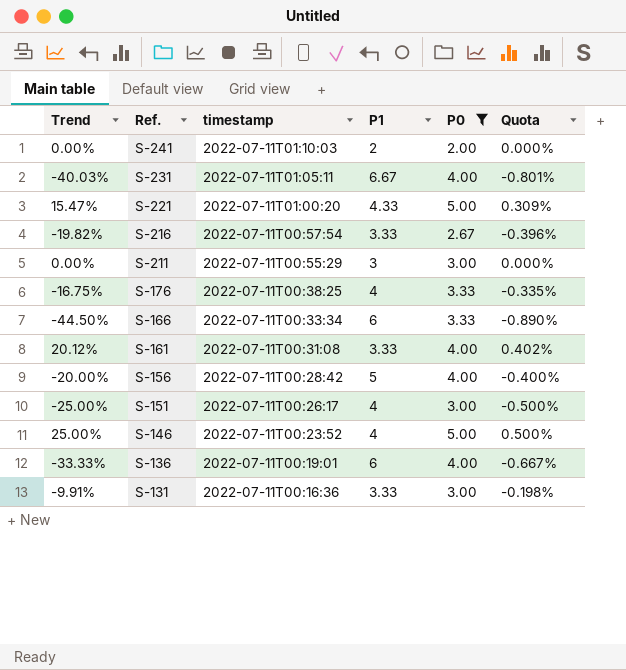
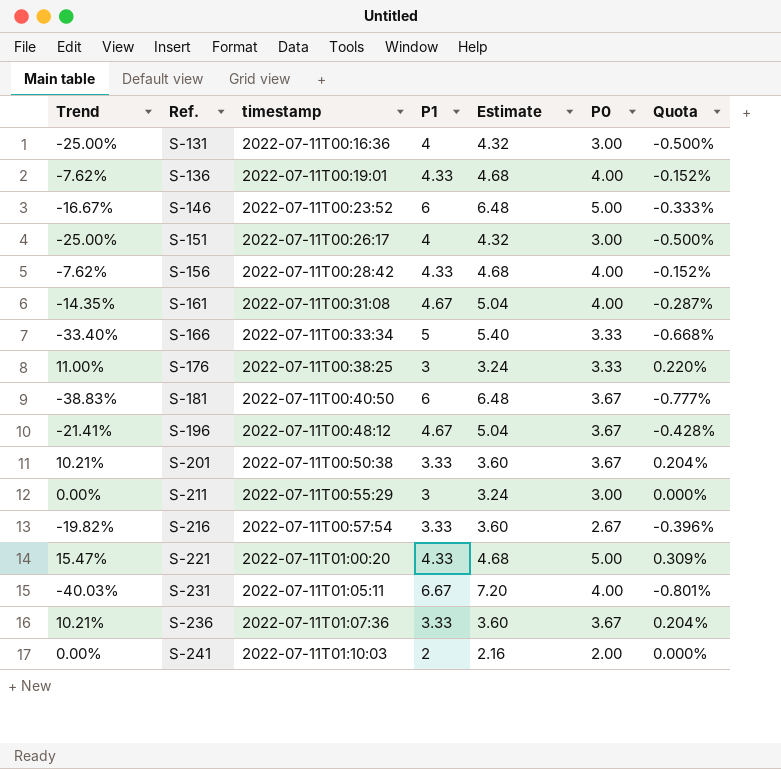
filter: P0 != 3.67 -> none
row order: Ref. descending -> Ref. ascending
column Estimate | formula: none -> [P1] * 1.08
S-131 | Trend: -9.91% -> -25.00%
S-131 | P1: 3.33 -> 4
S-131 | Quota: -0.198% -> -0.500%
S-136 | Trend: -33.33% -> -7.62%
S-136 | P1: 6 -> 4.33
S-136 | Quota: -0.667% -> -0.152%
S-146 | Trend: 25.00% -> -16.67%
S-146 | P1: 4 -> 6
S-146 | Quota: 0.500% -> -0.333%
S-156 | Trend: -20.00% -> -7.62%
S-156 | P1: 5 -> 4.33
S-156 | Quota: -0.400% -> -0.152%
S-161 | Trend: 20.12% -> -14.35%
S-161 | P1: 3.33 -> 4.67
S-161 | Quota: 0.402% -> -0.287%
S-166 | Trend: -44.50% -> -33.40%
S-166 | P1: 6 -> 5
S-166 | Quota: -0.890% -> -0.668%
S-176 | Trend: -16.75% -> 11.00%
S-176 | P1: 4 -> 3
S-176 | Quota: -0.335% -> 0.220%

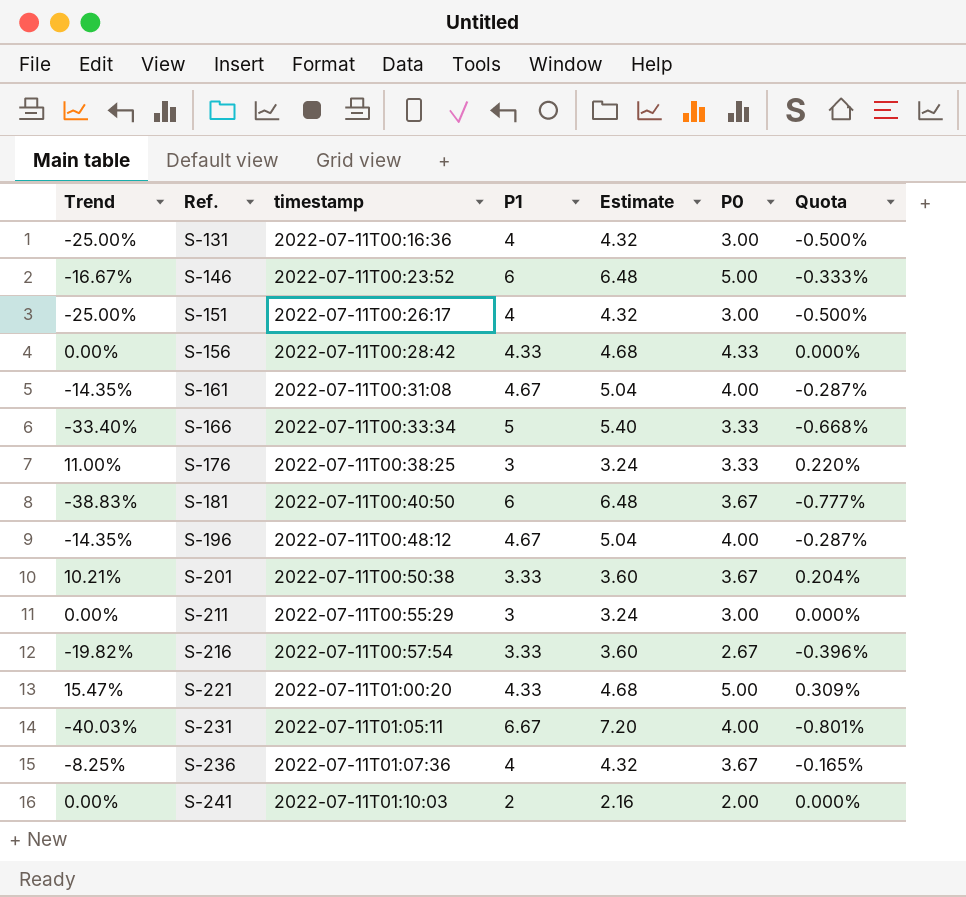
row S-136: -7.62% | 2022-07-11T00:19:01 | 4.33 | 4.68 | 4.00 | -0.152% -> none
S-156 | Trend: -7.62% -> 0.00%
S-156 | P0: 4.00 -> 4.33
S-156 | Quota: -0.152% -> 0.000%
S-196 | Trend: -21.41% -> -14.35%
S-196 | P0: 3.67 -> 4.00
S-196 | Quota: -0.428% -> -0.287%
S-236 | Trend: 10.21% -> -8.25%
S-236 | P1: 3.33 -> 4
S-236 | Estimate: 3.60 -> 4.32
S-236 | Quota: 0.204% -> -0.165%

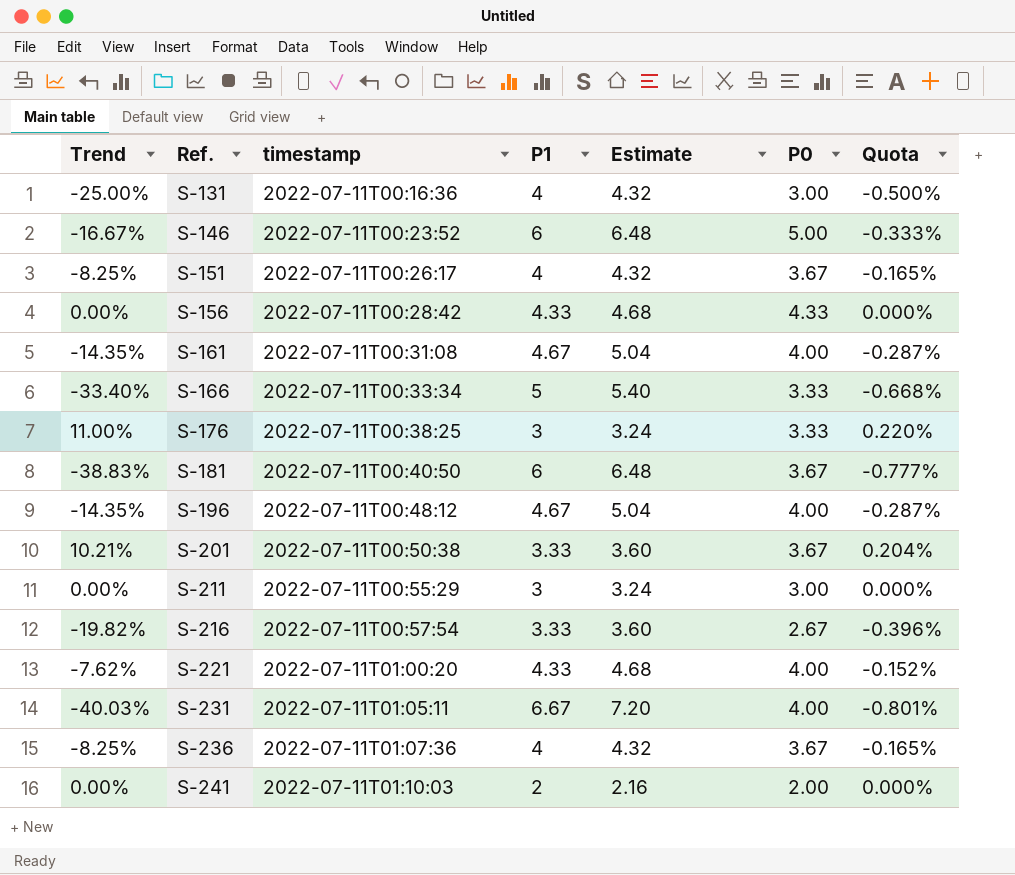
S-151 | Trend: -25.00% -> -8.25%
S-151 | P0: 3.00 -> 3.67
S-151 | Quota: -0.500% -> -0.165%
S-221 | Trend: 15.47% -> -7.62%
S-221 | P0: 5.00 -> 4.00
S-221 | Quota: 0.309% -> -0.152%

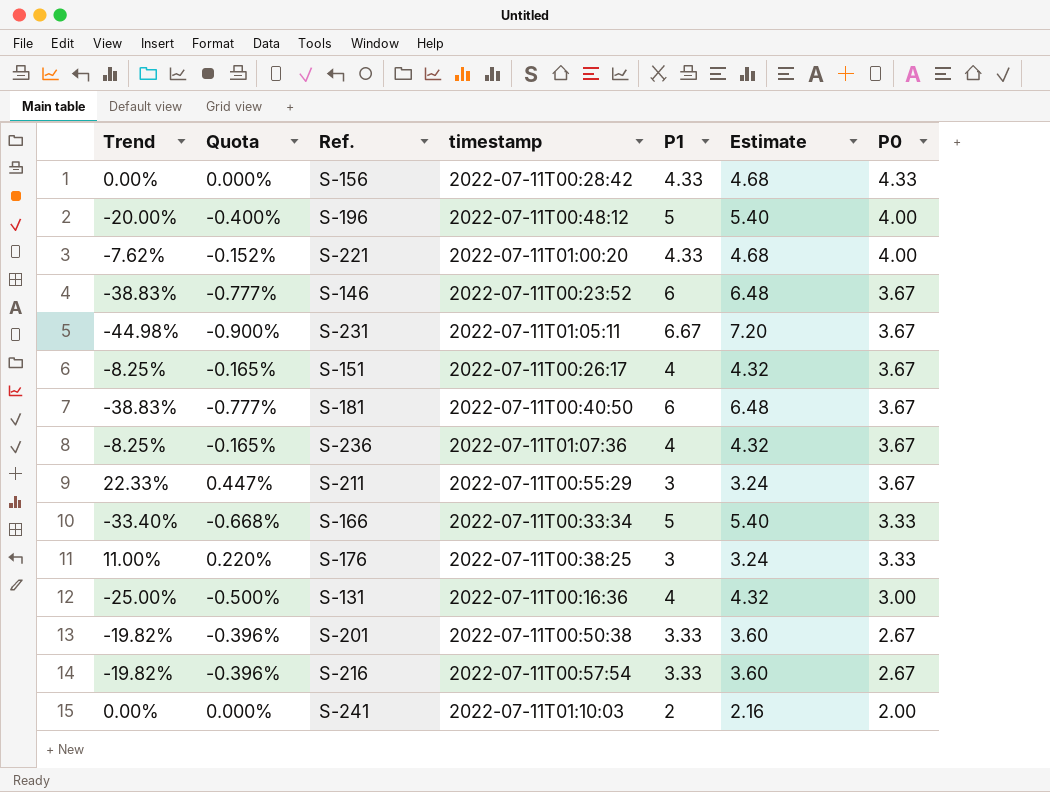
row order: Ref. ascending -> P0 descending
column Quota | position: 7 -> 2
row S-161: -14.35% | 2022-07-11T00:31:08 | 4.67 | 5.04 | 4.00 | -0.287% -> none
S-196 | Trend: -14.35% -> -20.00%
S-196 | Quota: -0.287% -> -0.400%
S-196 | P1: 4.67 -> 5
S-196 | Estimate: 5.04 -> 5.40
S-146 | Trend: -16.67% -> -38.83%
S-146 | Quota: -0.333% -> -0.777%
S-146 | P0: 5.00 -> 3.67
S-231 | Trend: -40.03% -> -44.98%
S-231 | Quota: -0.801% -> -0.900%
S-231 | P0: 4.00 -> 3.67
S-211 | Trend: 0.00% -> 22.33%
S-211 | Quota: 0.000% -> 0.447%
S-211 | P0: 3.00 -> 3.67
S-201 | Trend: 10.21% -> -19.82%
S-201 | Quota: 0.204% -> -0.396%
S-201 | P0: 3.67 -> 2.67

